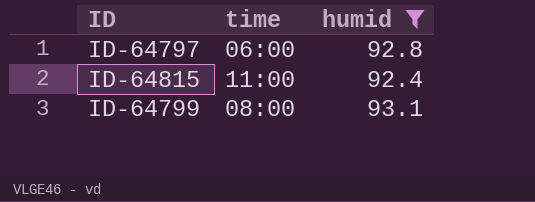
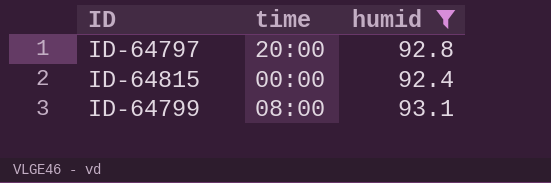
ID-64797 | time: 06:00 -> 20:00
ID-64815 | time: 11:00 -> 00:00

